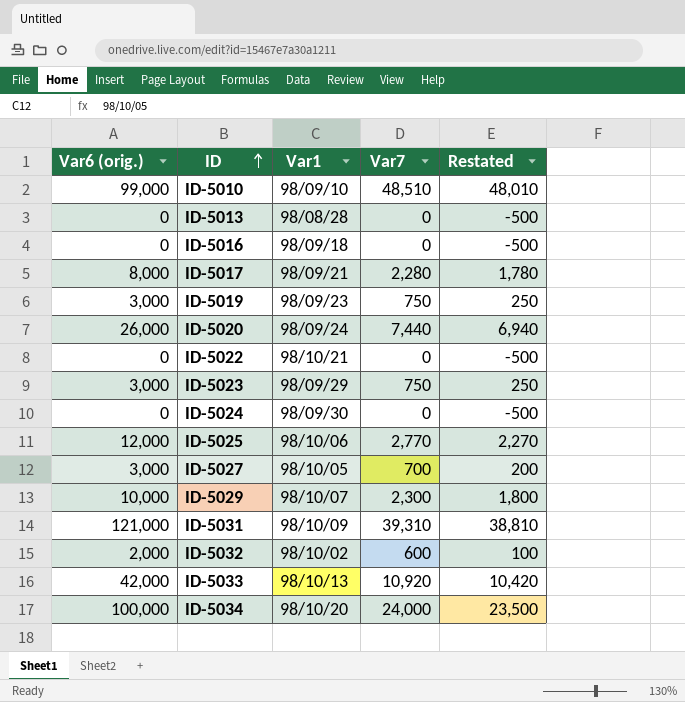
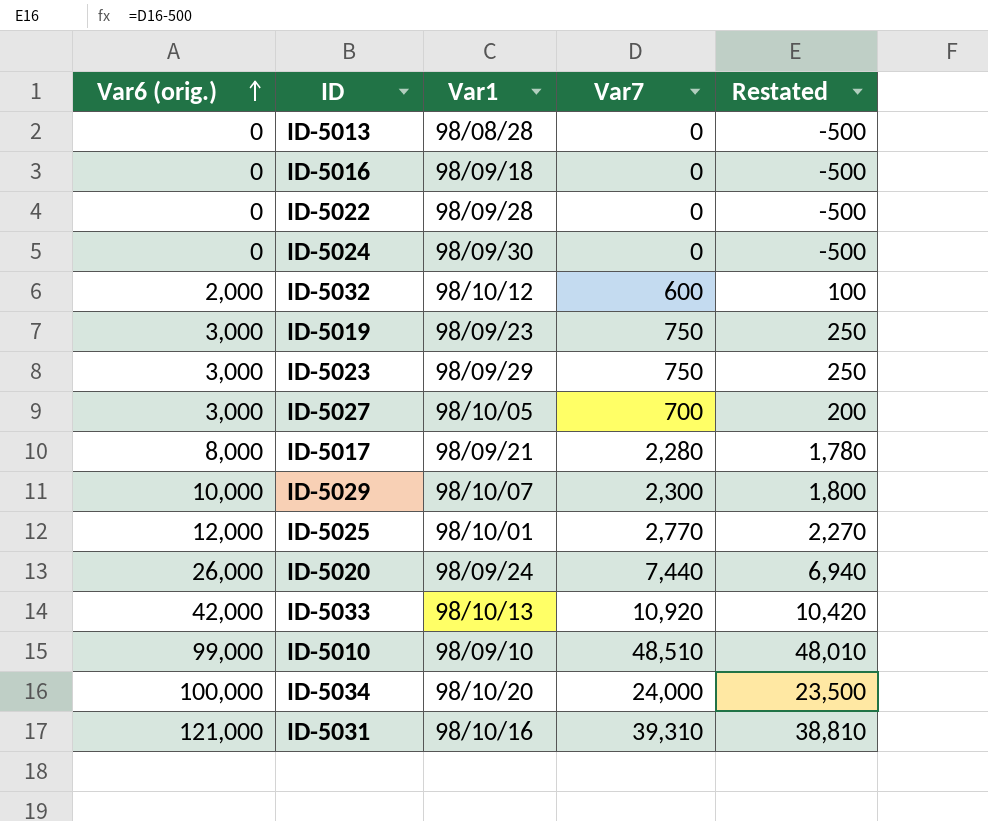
row order: ID ascending -> Var6 (orig.) ascending
ID-5022 | Var1: 98/10/21 -> 98/09/28
ID-5032 | Var1: 98/10/02 -> 98/10/12
ID-5025 | Var1: 98/10/06 -> 98/10/01
ID-5031 | Var1: 98/10/09 -> 98/10/16

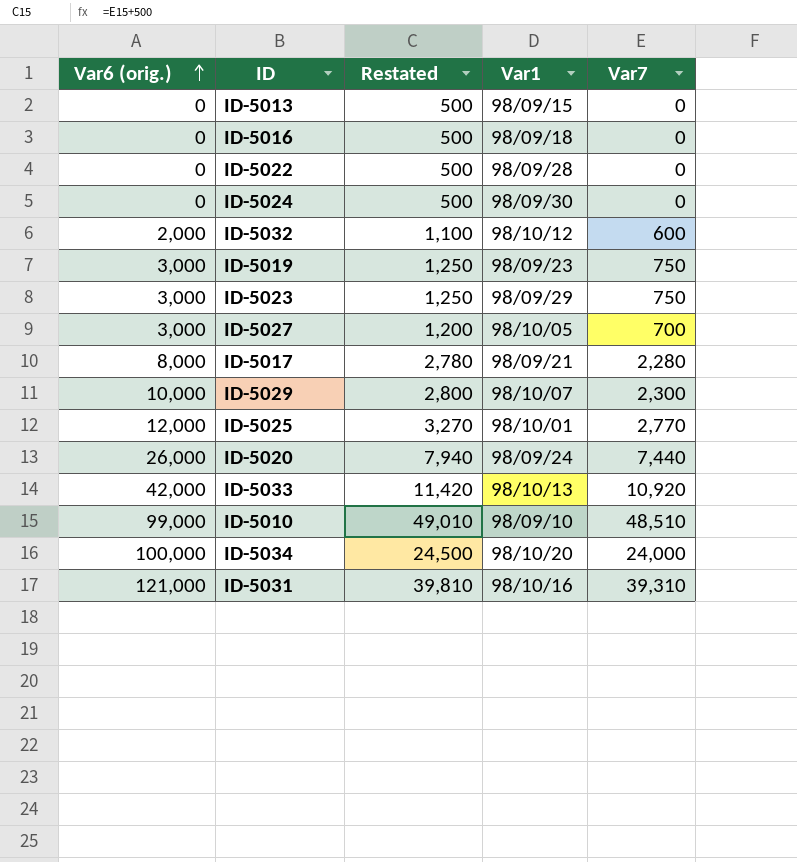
column Restated | formula: [Var7] - 500 -> [Var7] + 500
column Restated | position: 5 -> 3
ID-5013 | Var1: 98/08/28 -> 98/09/15

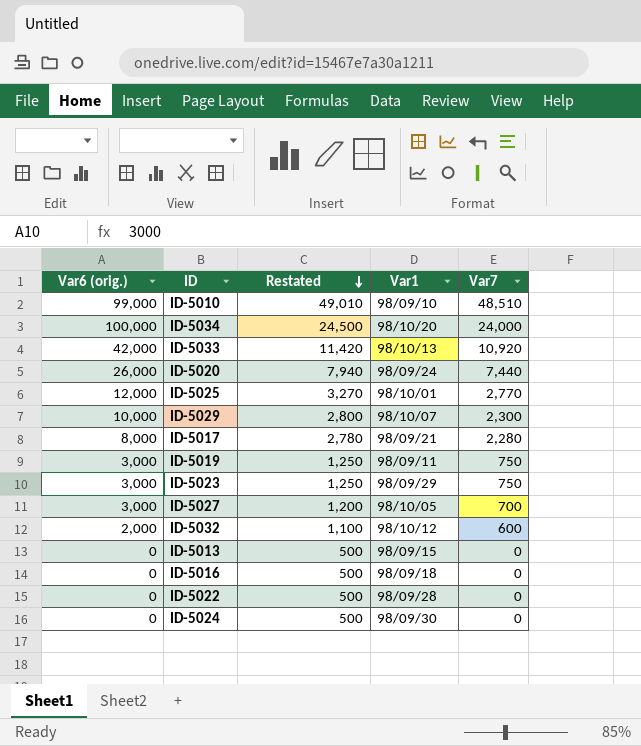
row order: Var6 (orig.) ascending -> Restated descending
row ID-5031: 121,000 | 39,810 | 98/10/16 | 39,310 -> none
ID-5019 | Var1: 98/09/23 -> 98/09/11

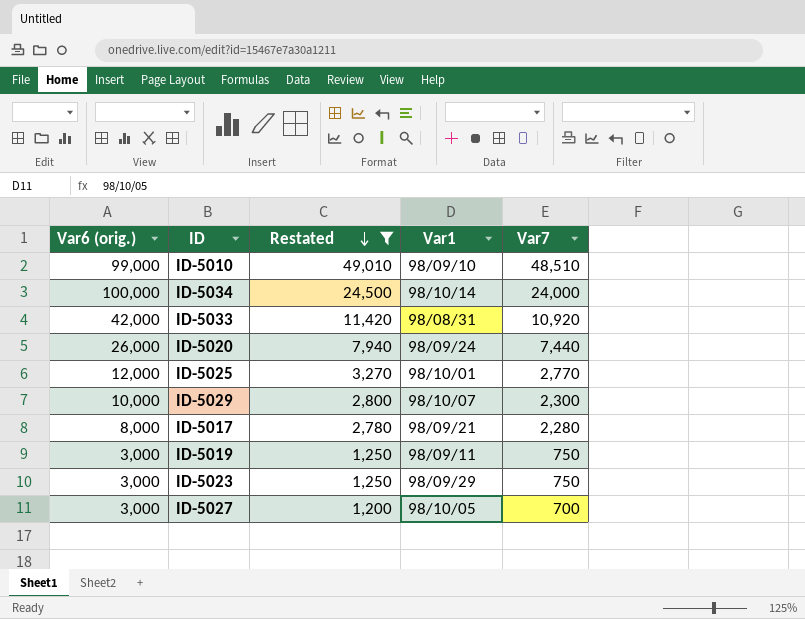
filter: none -> Restated >= 1,200
ID-5034 | Var1: 98/10/20 -> 98/10/14
ID-5033 | Var1: 98/10/13 -> 98/08/31

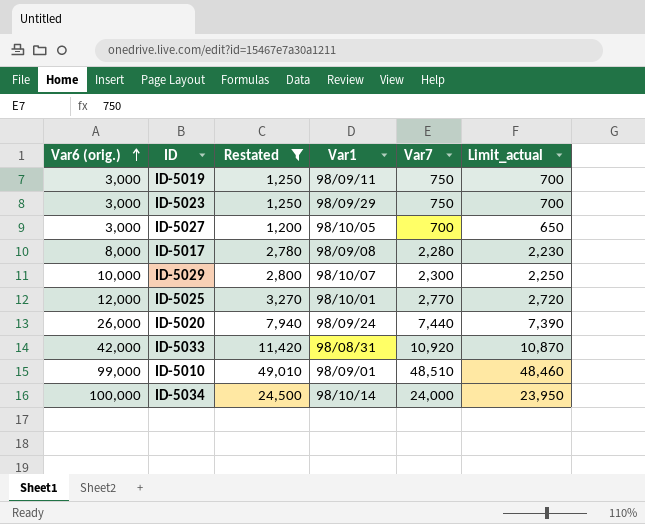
row order: Restated descending -> Var6 (orig.) ascending
column Limit_actual | formula: none -> [Var7] - 50
ID-5017 | Var1: 98/09/21 -> 98/09/08
ID-5010 | Var1: 98/09/10 -> 98/09/01

